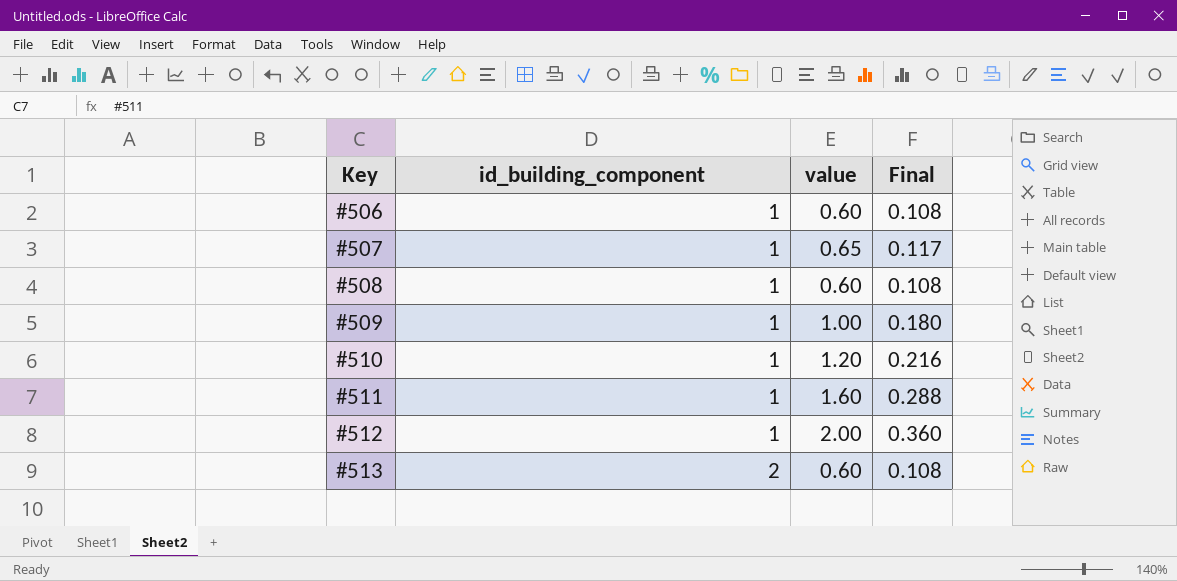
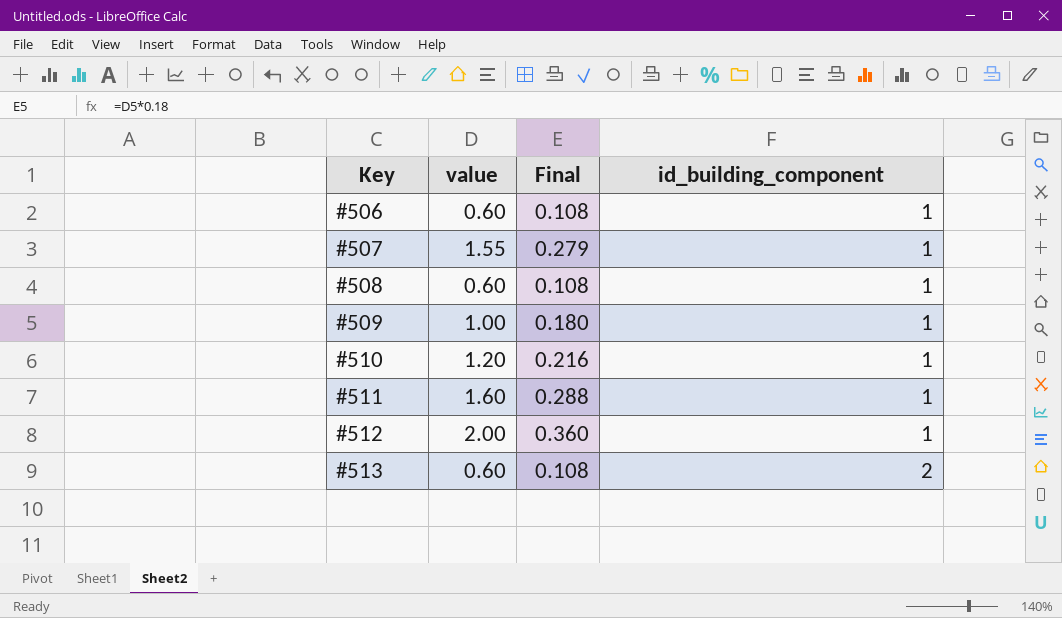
column id_building_component | position: 2 -> 4
#507 | value: 0.65 -> 1.55
#507 | Final: 0.117 -> 0.279

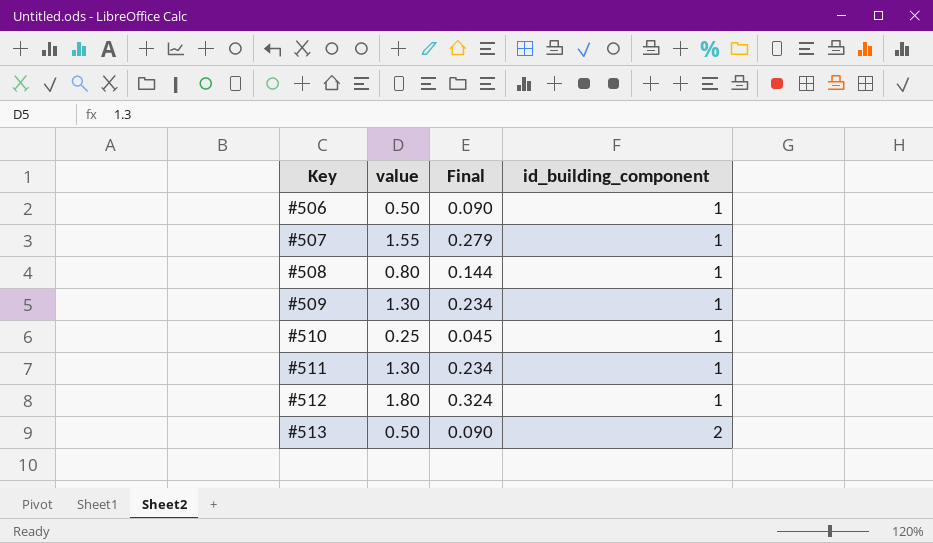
#506 | value: 0.60 -> 0.50
#506 | Final: 0.108 -> 0.090
#508 | value: 0.60 -> 0.80
#508 | Final: 0.108 -> 0.144
#509 | value: 1.00 -> 1.30
#509 | Final: 0.180 -> 0.234
#510 | value: 1.20 -> 0.25
#510 | Final: 0.216 -> 0.045
#511 | value: 1.60 -> 1.30
#511 | Final: 0.288 -> 0.234
#512 | value: 2.00 -> 1.80
#512 | Final: 0.360 -> 0.324
#513 | value: 0.60 -> 0.50
#513 | Final: 0.108 -> 0.090

